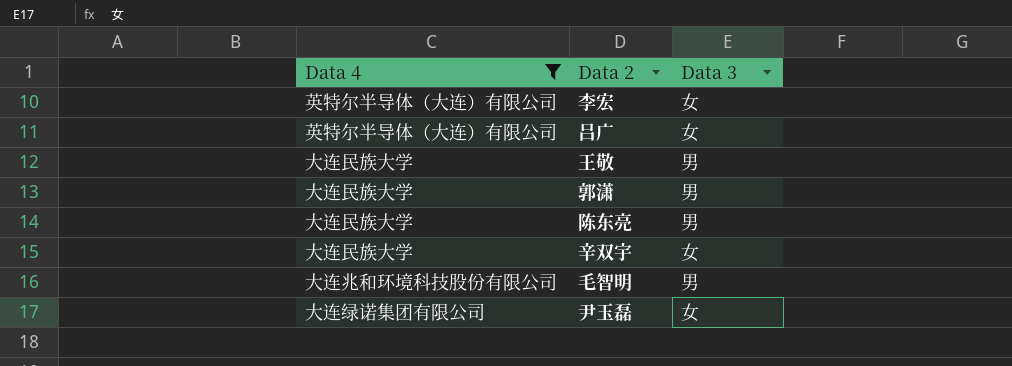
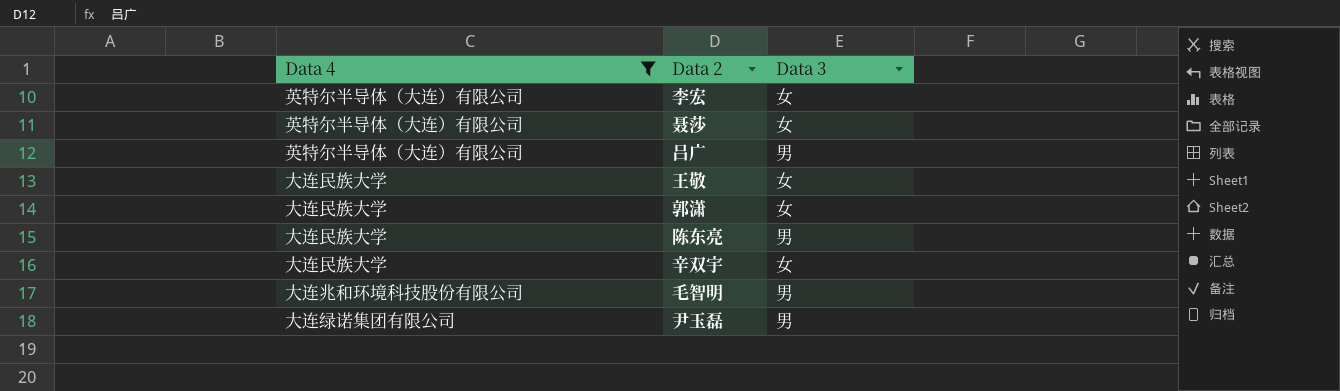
row 聂莎: none -> 英特尔半导体（大连）有限公司 | 女
吕广 | Data 3: 女 -> 男
王敬 | Data 3: 男 -> 女
郭潇 | Data 3: 男 -> 女
尹玉磊 | Data 3: 女 -> 男

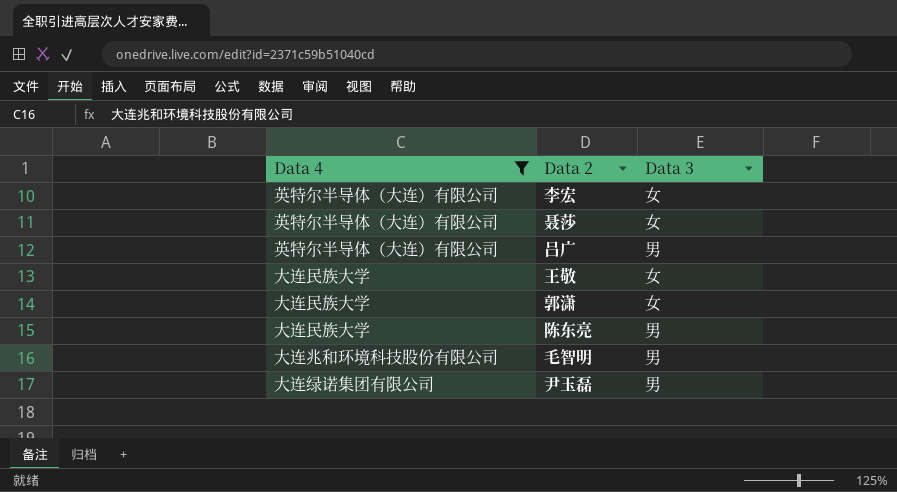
row 辛双宇: 大连民族大学 | 女 -> none

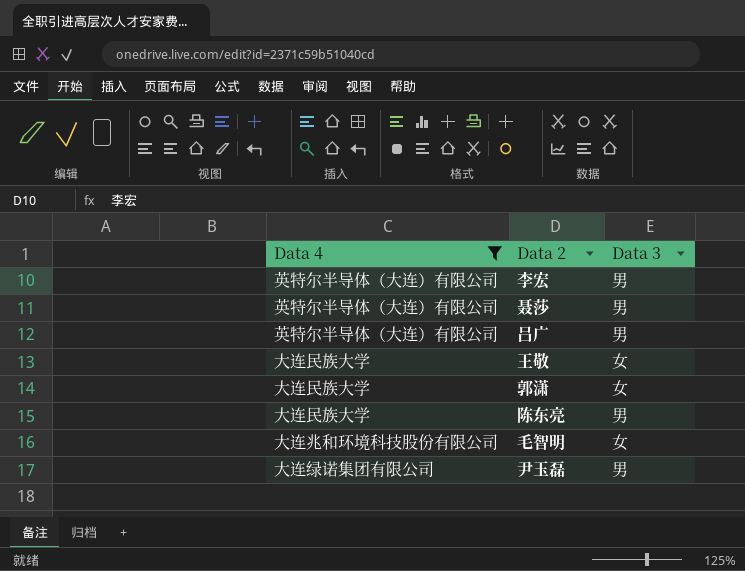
李宏 | Data 3: 女 -> 男
聂莎 | Data 3: 女 -> 男
毛智明 | Data 3: 男 -> 女

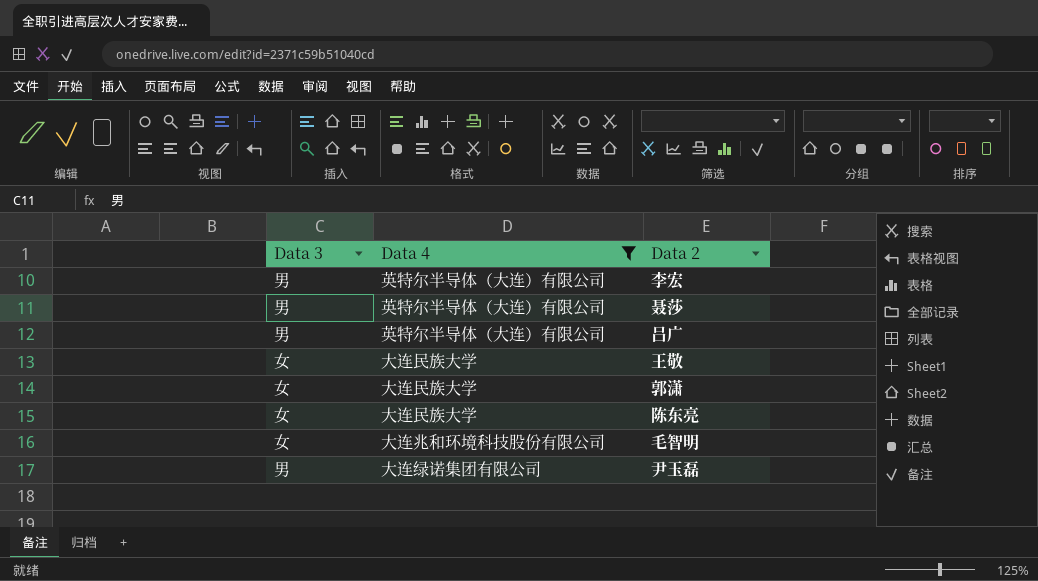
column Data 3 | position: 3 -> 1
陈东亮 | Data 3: 男 -> 女

